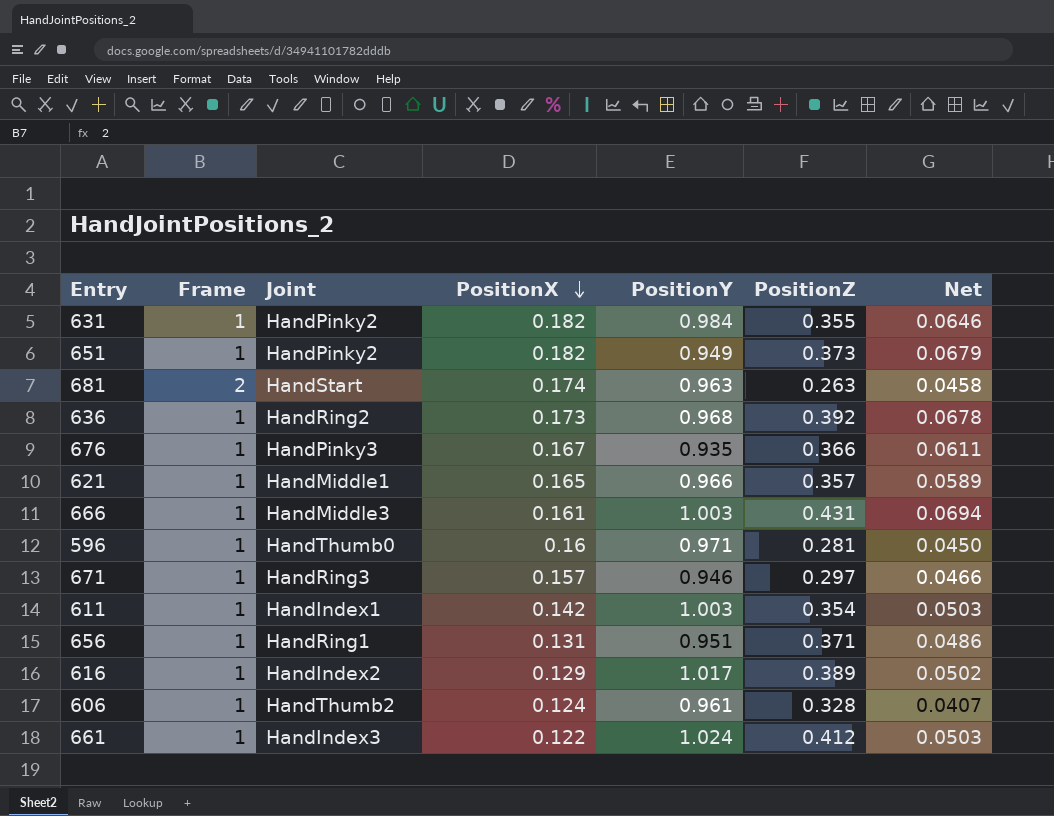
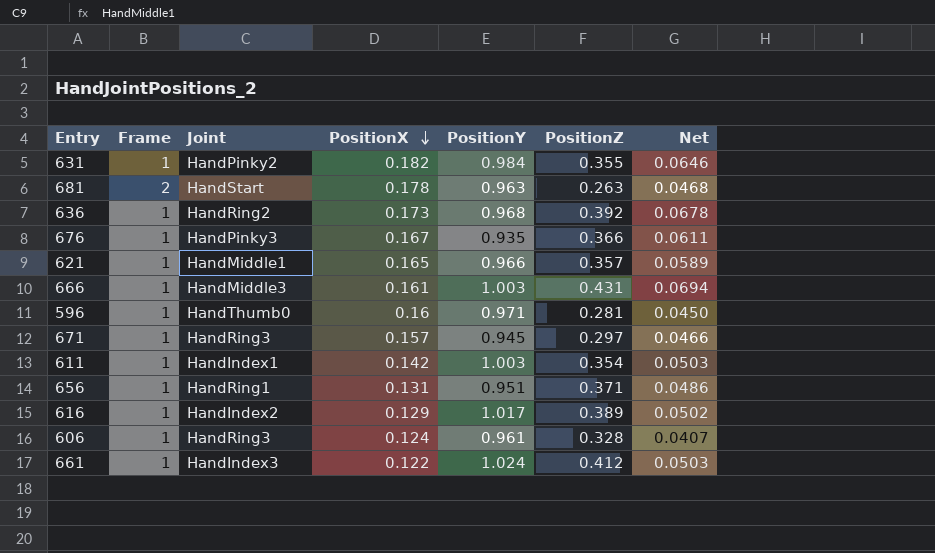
row 651: 1 | HandPinky2 | 0.182 | 0.949 | 0.373 | 0.0679 -> none
681 | PositionX: 0.174 -> 0.178
681 | Net: 0.0458 -> 0.0468
671 | PositionY: 0.946 -> 0.945
606 | Joint: HandThumb2 -> HandRing3

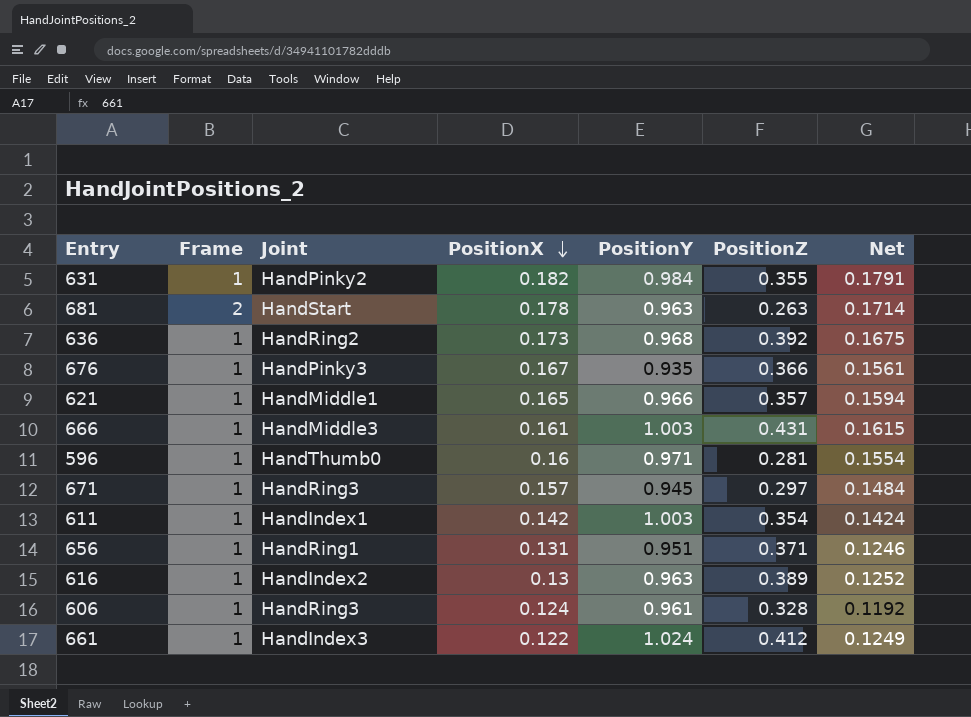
column Net | formula: [PositionX] * [PositionZ] -> [PositionX] * [PositionY]
616 | PositionX: 0.129 -> 0.13
616 | PositionY: 1.017 -> 0.963

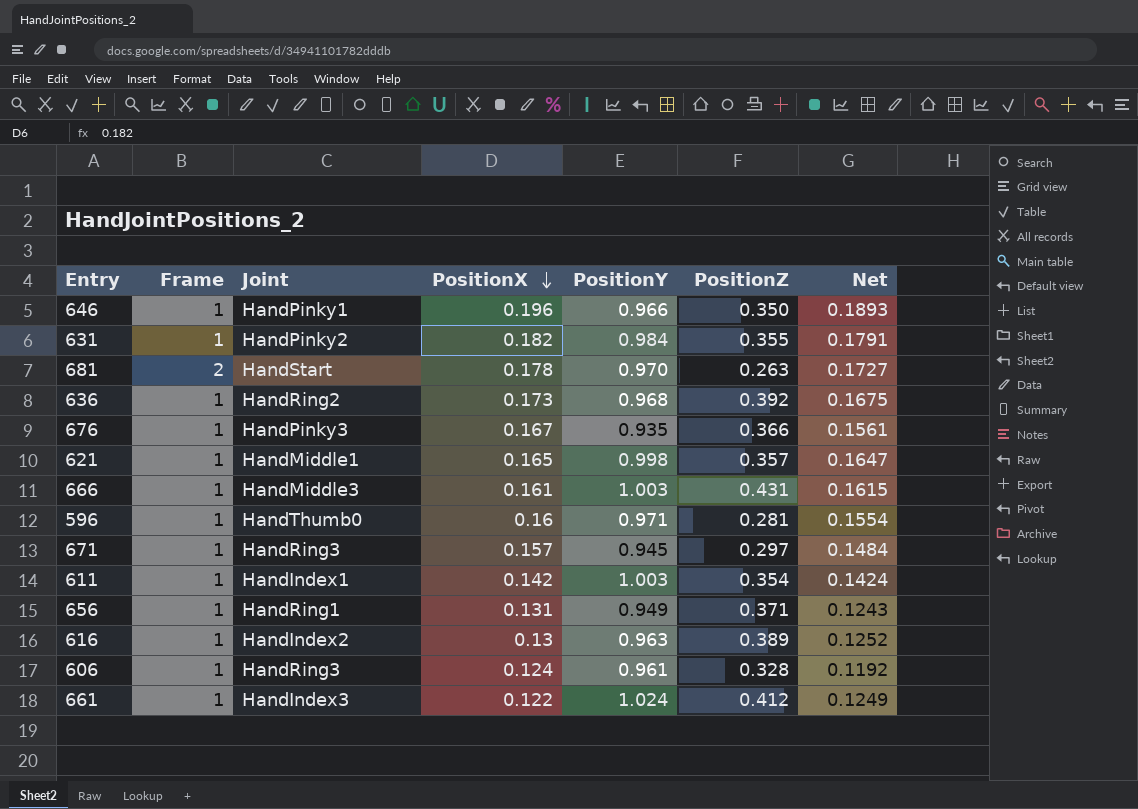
row 646: none -> 1 | HandPinky1 | 0.196 | 0.966 | 0.350 | 0.1893
681 | PositionY: 0.963 -> 0.970
681 | Net: 0.1714 -> 0.1727
621 | PositionY: 0.966 -> 0.998
621 | Net: 0.1594 -> 0.1647
656 | PositionY: 0.951 -> 0.949
656 | Net: 0.1246 -> 0.1243

